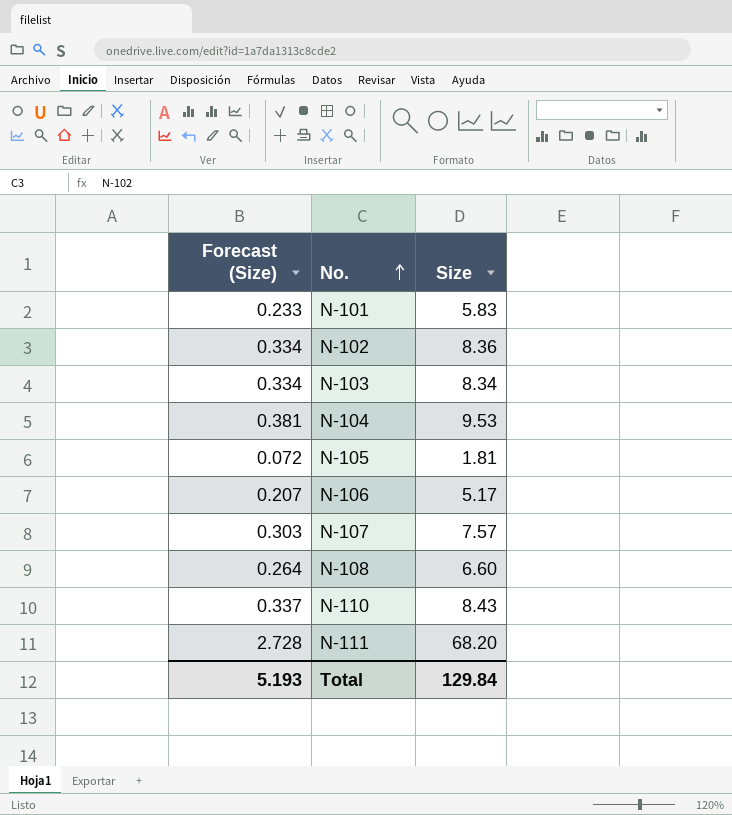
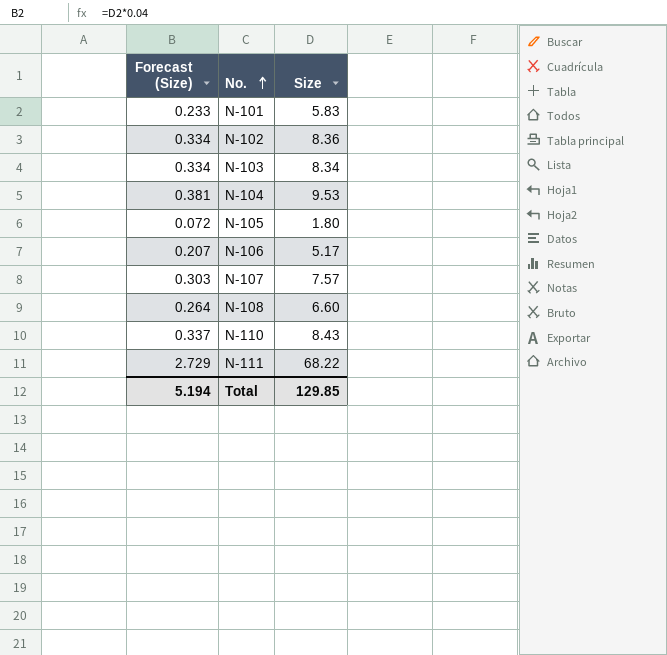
N-105 | Size: 1.81 -> 1.80
N-111 | Forecast (Size): 2.728 -> 2.729
N-111 | Size: 68.20 -> 68.22
Total | Forecast (Size): 5.193 -> 5.194
Total | Size: 129.84 -> 129.85

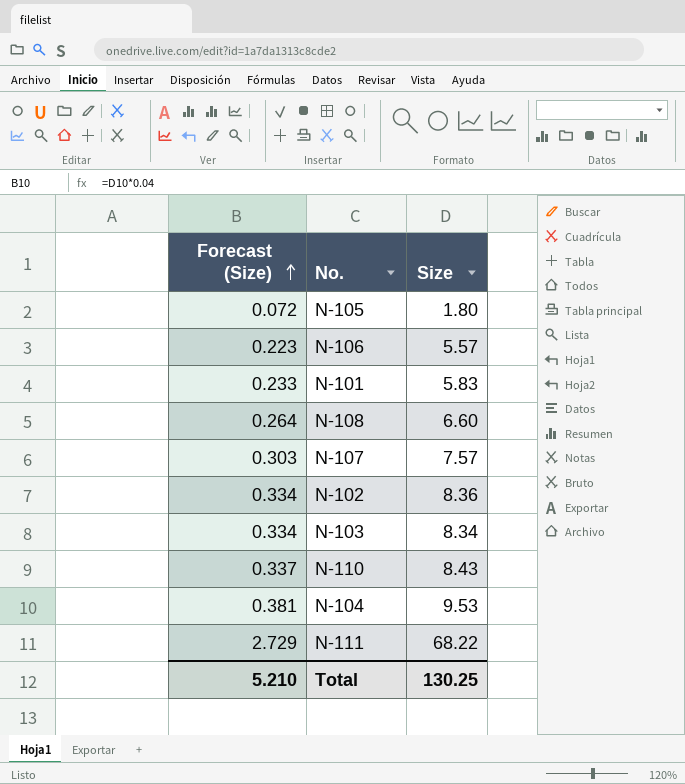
row order: No. ascending -> Forecast (Size) ascending
N-106 | Forecast (Size): 0.207 -> 0.223
N-106 | Size: 5.17 -> 5.57
Total | Forecast (Size): 5.194 -> 5.210
Total | Size: 129.85 -> 130.25

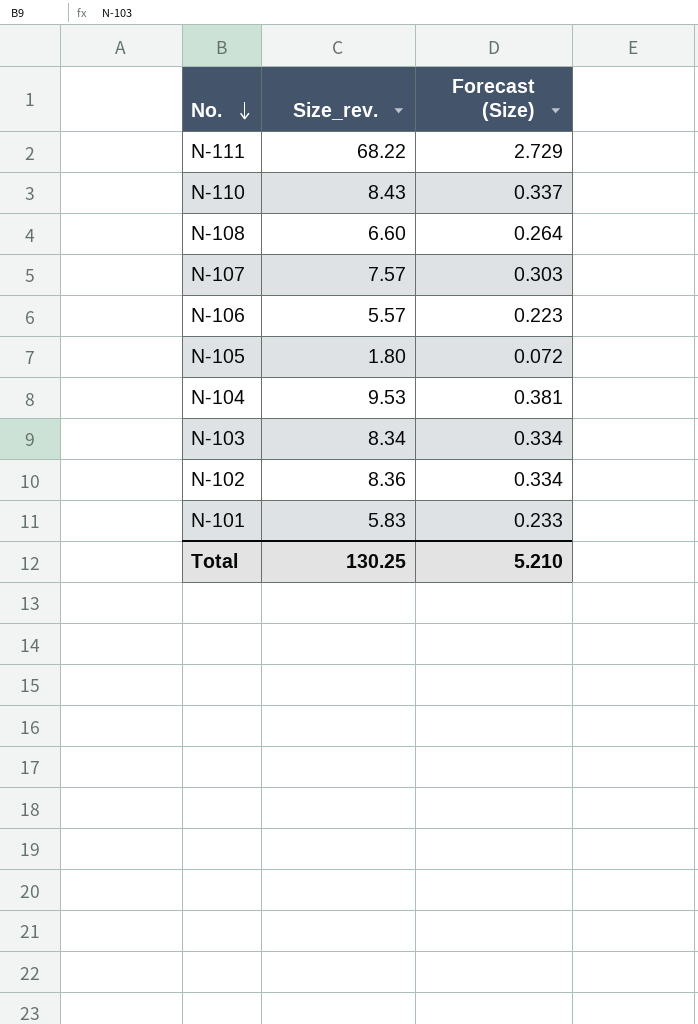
row order: Forecast (Size) ascending -> No. descending
column name: Size -> Size_rev.
column Forecast (Size) | position: 1 -> 3

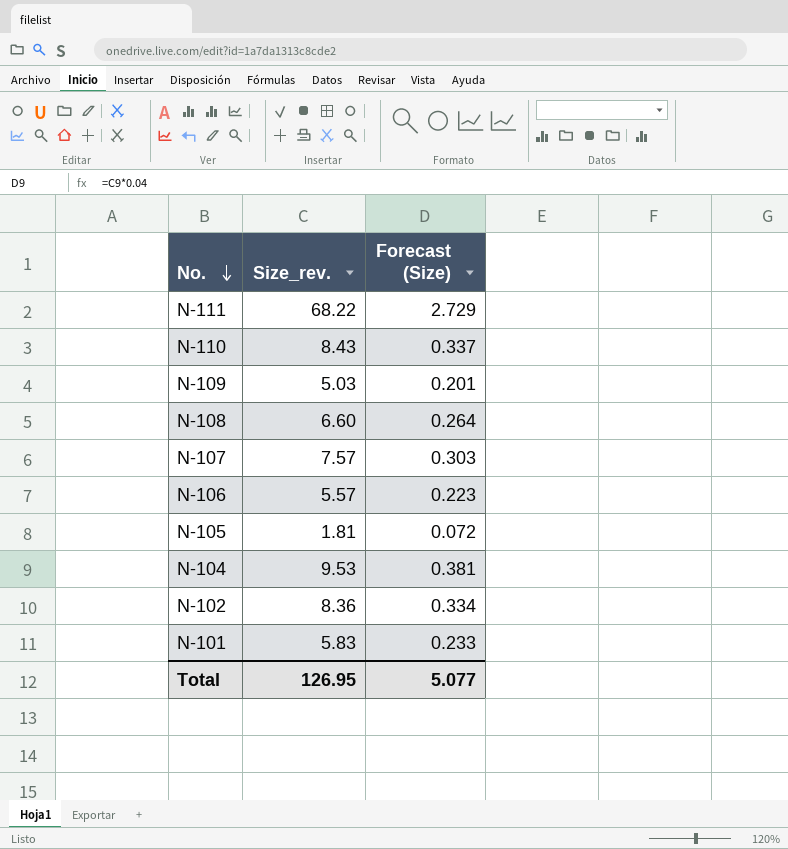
row N-103: 8.34 | 0.334 -> none
row N-109: none -> 5.03 | 0.201
N-105 | Size_rev.: 1.80 -> 1.81
Total | Size_rev.: 130.25 -> 126.95
Total | Forecast (Size): 5.210 -> 5.077

